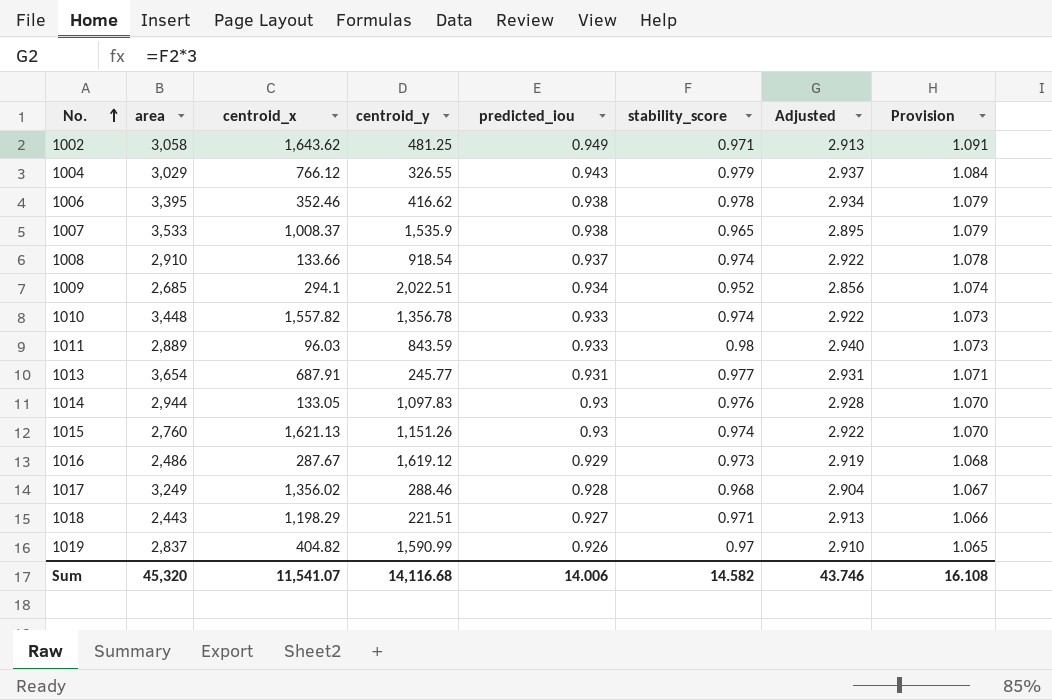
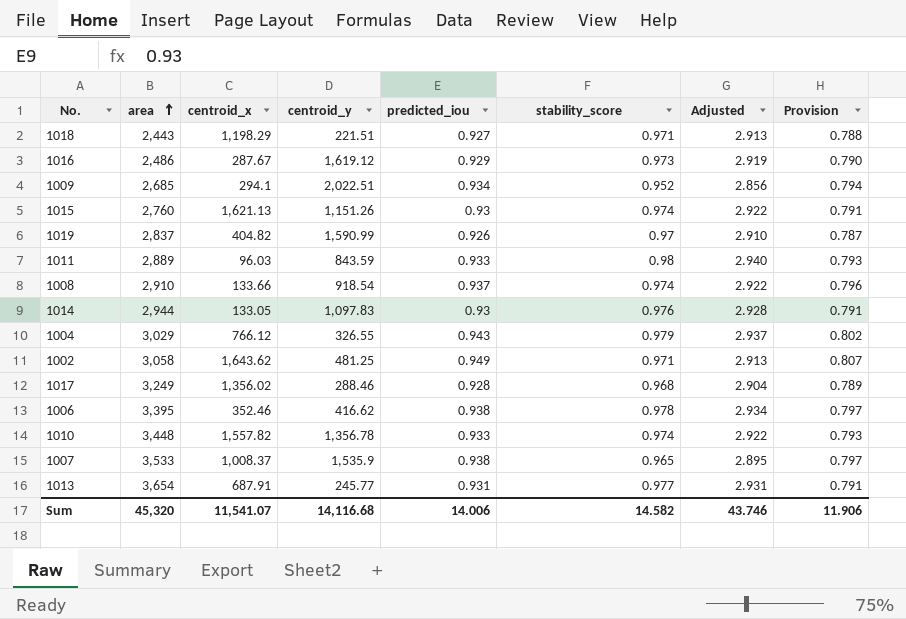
row order: No. ascending -> area ascending
column Provision | formula: [predicted_iou] * 1.15 -> [predicted_iou] * 0.85
Sum | Provision: 16.108 -> 11.906

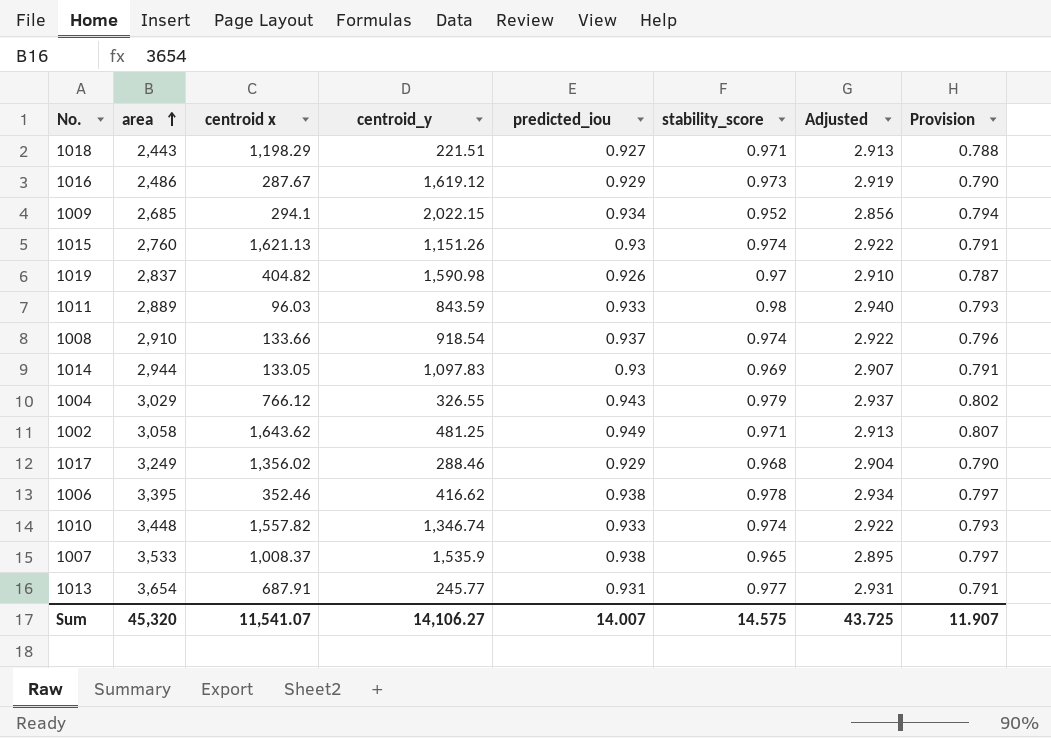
column name: centroid_x -> centroid x
1009 | centroid_y: 2,022.51 -> 2,022.15
1019 | centroid_y: 1,590.99 -> 1,590.98
1014 | stability_score: 0.976 -> 0.969
1014 | Adjusted: 2.928 -> 2.907
1017 | predicted_iou: 0.928 -> 0.929
1017 | Provision: 0.789 -> 0.790
1010 | centroid_y: 1,356.78 -> 1,346.74
Sum | centroid_y: 14,116.68 -> 14,106.27
Sum | predicted_iou: 14.006 -> 14.007
Sum | stability_score: 14.582 -> 14.575
Sum | Adjusted: 43.746 -> 43.725
Sum | Provision: 11.906 -> 11.907

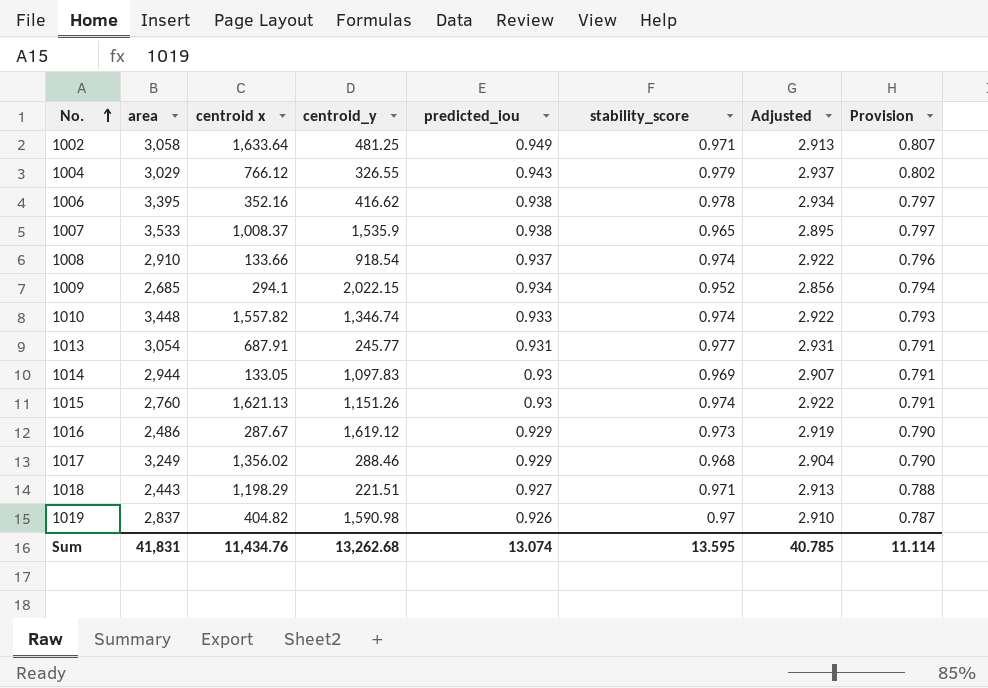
row order: area ascending -> No. ascending
row 1011: 2,889 | 96.03 | 843.59 | 0.933 | 0.98 | 2.940 | 0.793 -> none
1002 | centroid x: 1,643.62 -> 1,633.64
1006 | centroid x: 352.46 -> 352.16
1013 | area: 3,654 -> 3,054
Sum | area: 45,320 -> 41,831
Sum | centroid x: 11,541.07 -> 11,434.76
Sum | centroid_y: 14,106.27 -> 13,262.68
Sum | predicted_iou: 14.007 -> 13.074
Sum | stability_score: 14.575 -> 13.595
Sum | Adjusted: 43.725 -> 40.785
Sum | Provision: 11.907 -> 11.114

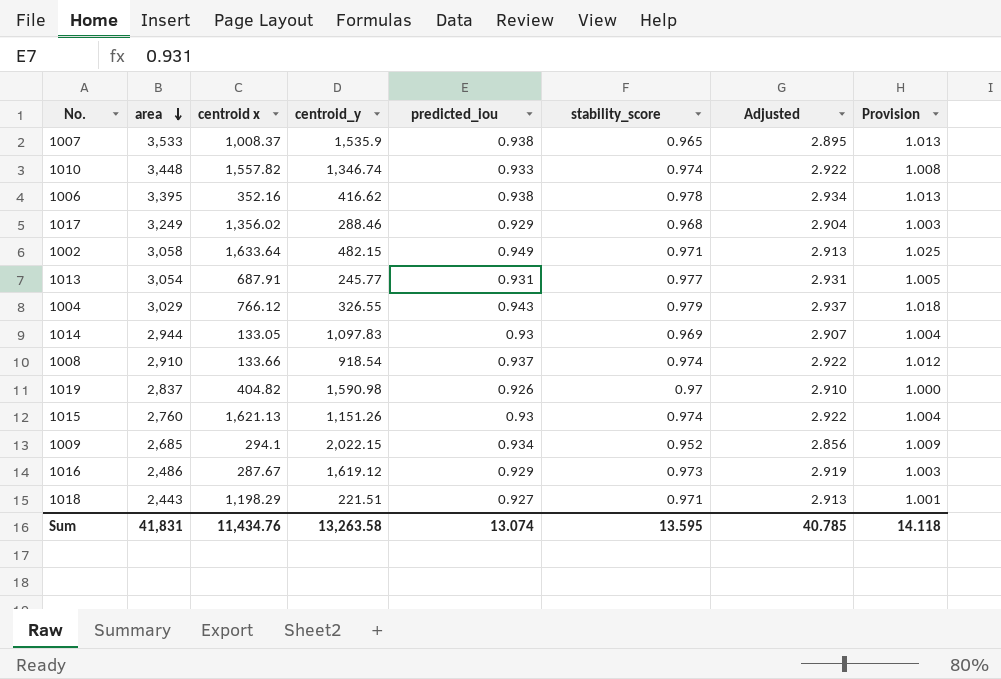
row order: No. ascending -> area descending
column Provision | formula: [predicted_iou] * 0.85 -> [predicted_iou] * 1.08
1002 | centroid_y: 481.25 -> 482.15
Sum | centroid_y: 13,262.68 -> 13,263.58
Sum | Provision: 11.114 -> 14.118

